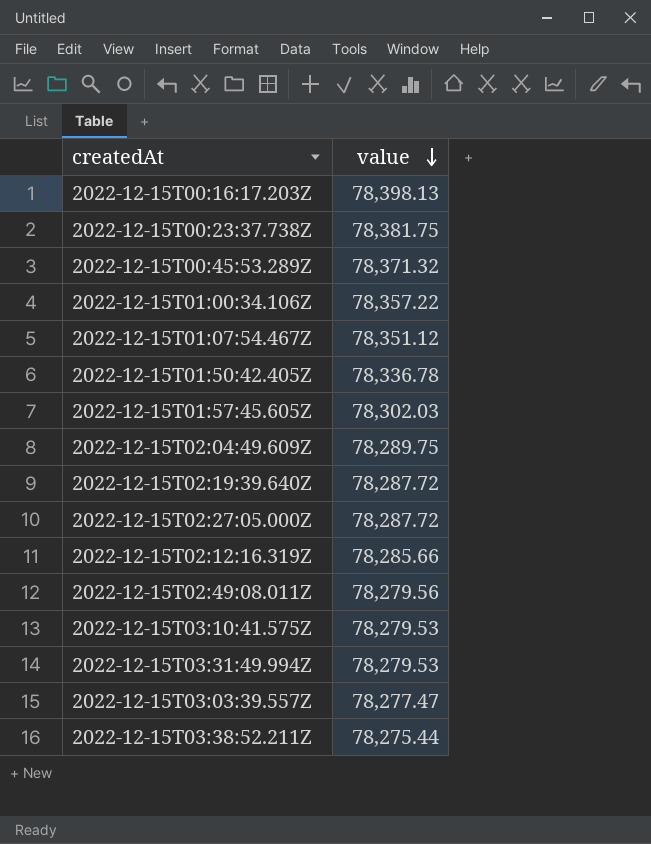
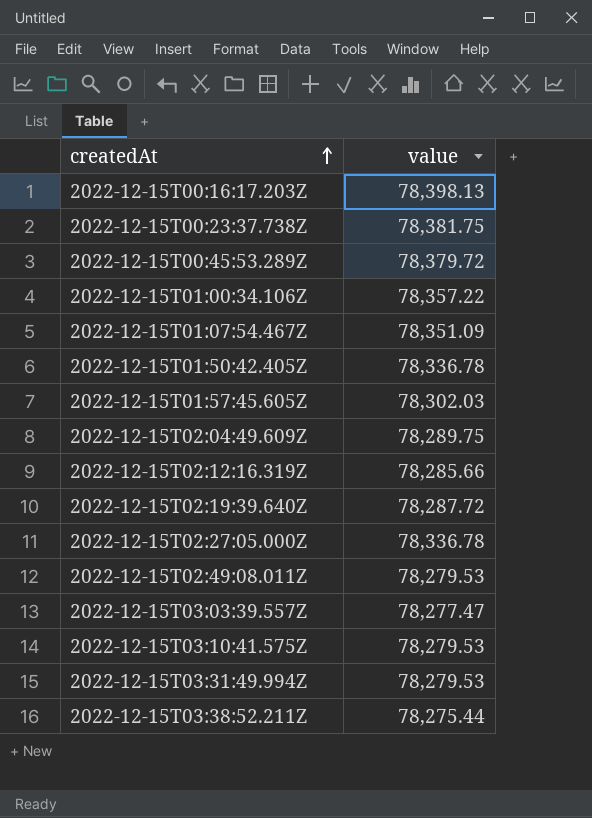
row order: value descending -> createdAt ascending
2022-12-15T00:45:53.289Z | value: 78,371.32 -> 78,379.72
2022-12-15T01:07:54.467Z | value: 78,351.12 -> 78,351.09
2022-12-15T02:27:05.000Z | value: 78,287.72 -> 78,336.78
2022-12-15T02:49:08.011Z | value: 78,279.56 -> 78,279.53

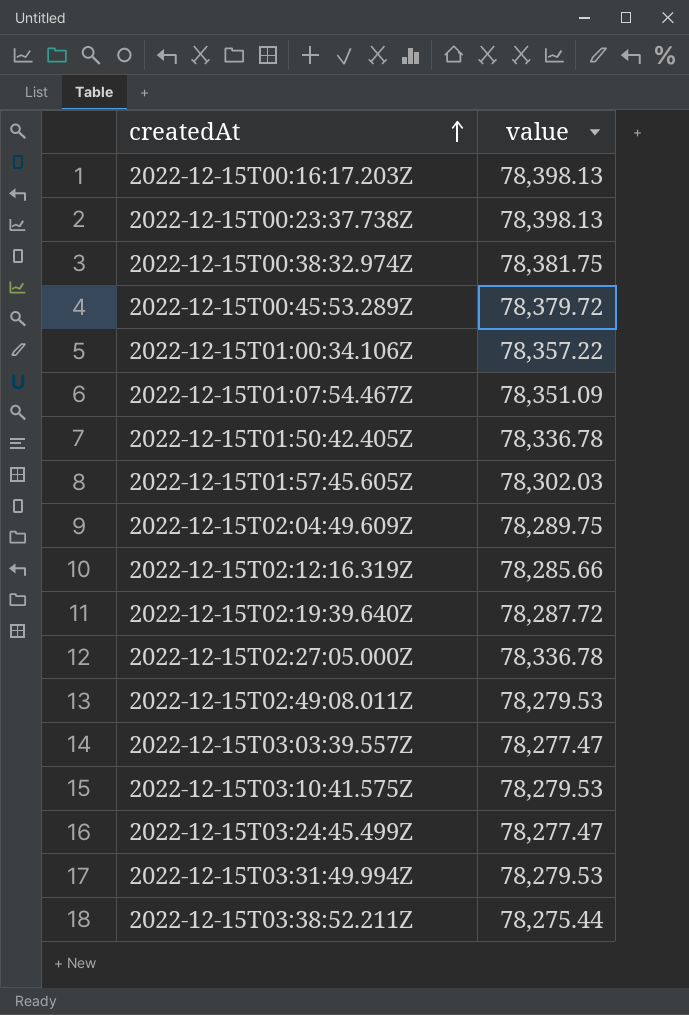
2022-12-15T00:23:37.738Z | value: 78,381.75 -> 78,398.13
row 2022-12-15T00:38:32.974Z: none -> 78,381.75
row 2022-12-15T03:24:45.499Z: none -> 78,277.47

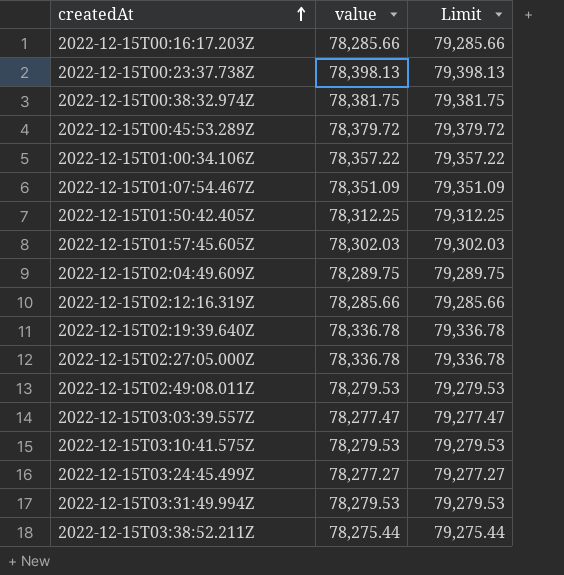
column Limit | formula: none -> [value] + 1000
2022-12-15T00:16:17.203Z | value: 78,398.13 -> 78,285.66
2022-12-15T01:50:42.405Z | value: 78,336.78 -> 78,312.25
2022-12-15T02:19:39.640Z | value: 78,287.72 -> 78,336.78
2022-12-15T03:24:45.499Z | value: 78,277.47 -> 78,277.27

